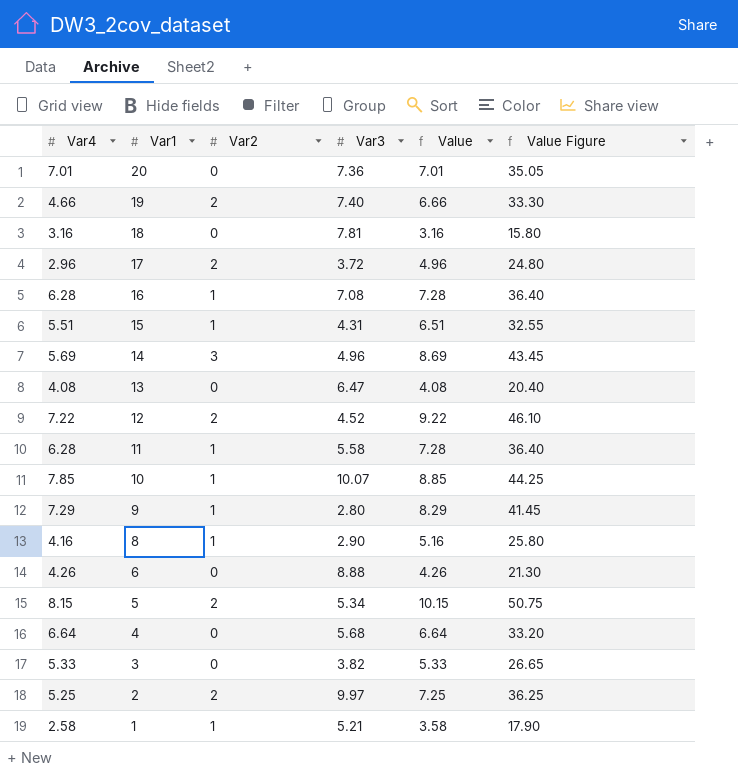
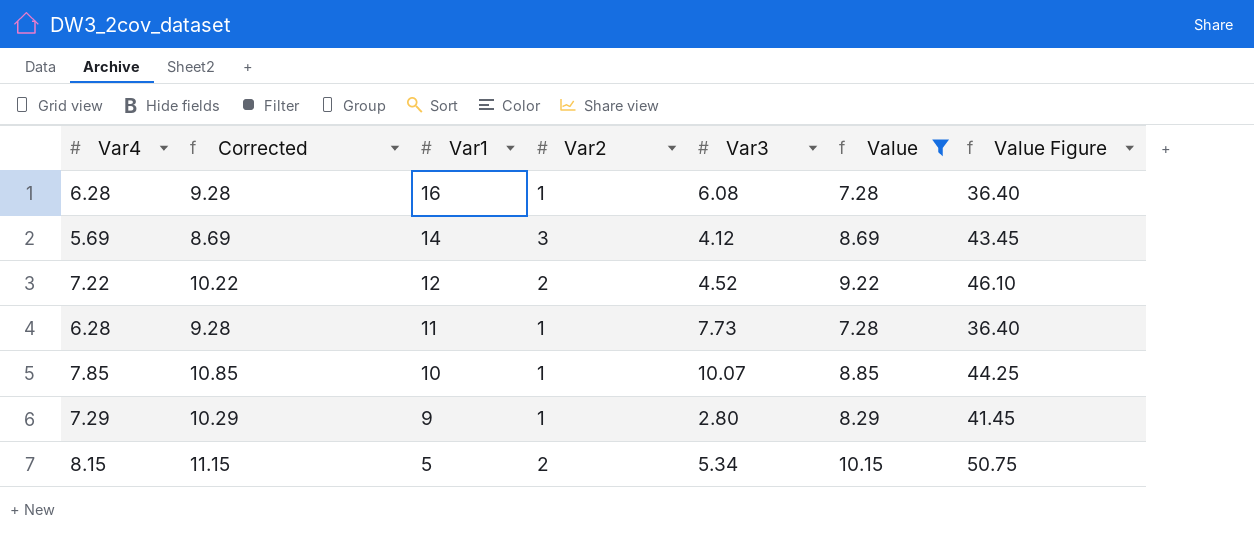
filter: none -> Value >= 7.28
column Corrected | formula: none -> [Var4] + 3
16 | Var3: 7.08 -> 6.08
14 | Var3: 4.96 -> 4.12
11 | Var3: 5.58 -> 7.73

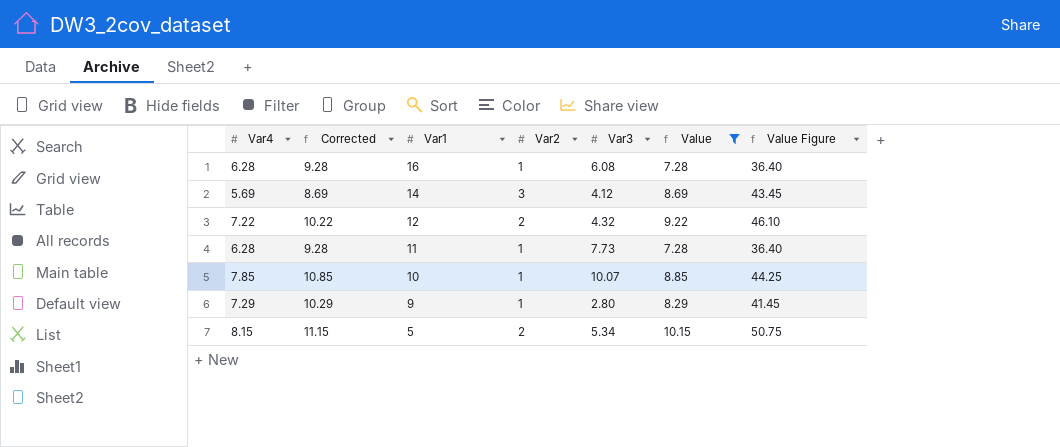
12 | Var3: 4.52 -> 4.32

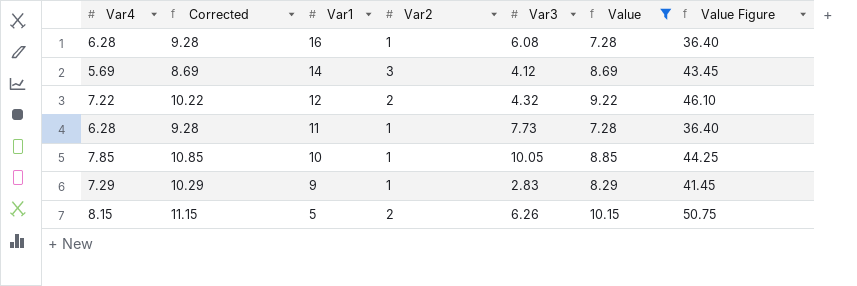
10 | Var3: 10.07 -> 10.05
9 | Var3: 2.80 -> 2.83
5 | Var3: 5.34 -> 6.26

